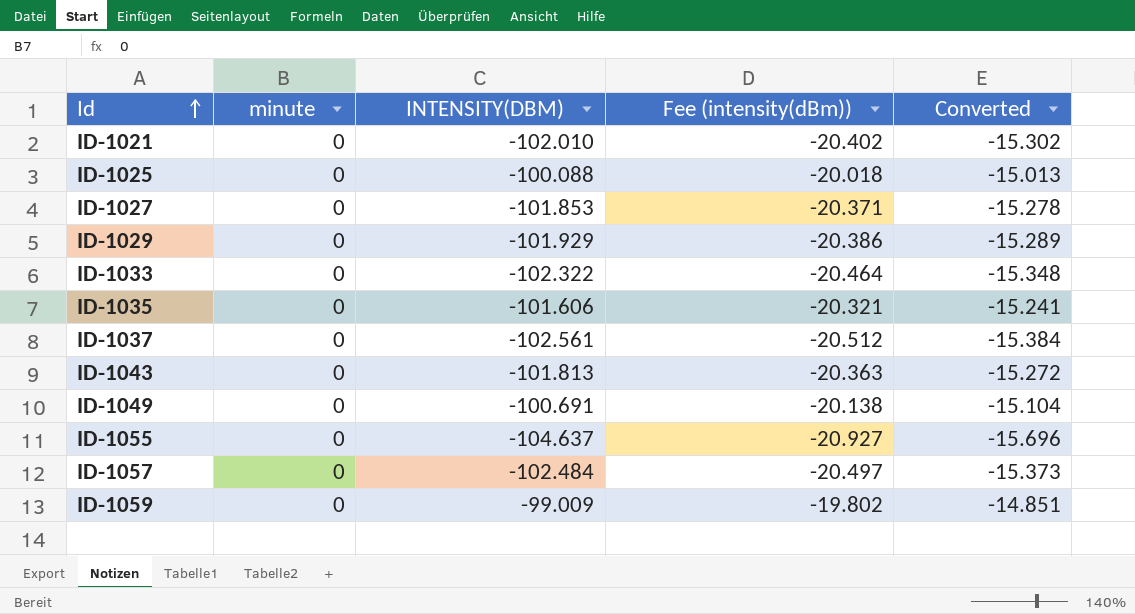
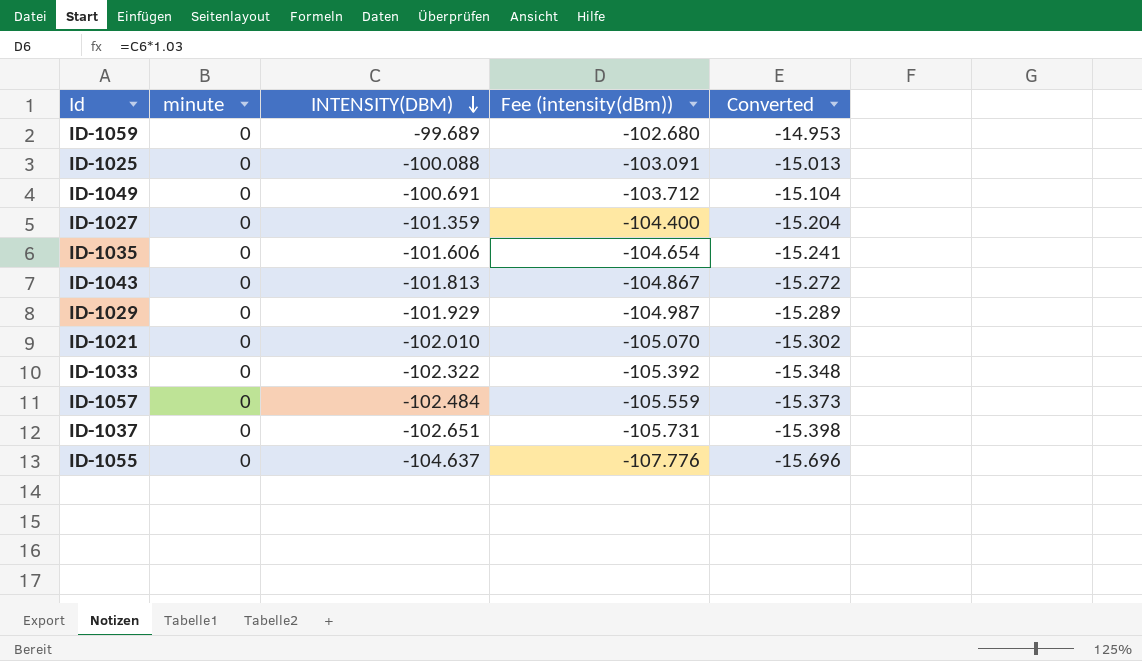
row order: Id ascending -> INTENSITY(DBM) descending
column Fee (intensity(dBm)) | formula: [INTENSITY(DBM)] * 0.2 -> [INTENSITY(DBM)] * 1.03
ID-1059 | INTENSITY(DBM): -99.009 -> -99.689
ID-1059 | Converted: -14.851 -> -14.953
ID-1027 | INTENSITY(DBM): -101.853 -> -101.359
ID-1027 | Converted: -15.278 -> -15.204
ID-1037 | INTENSITY(DBM): -102.561 -> -102.651
ID-1037 | Converted: -15.384 -> -15.398

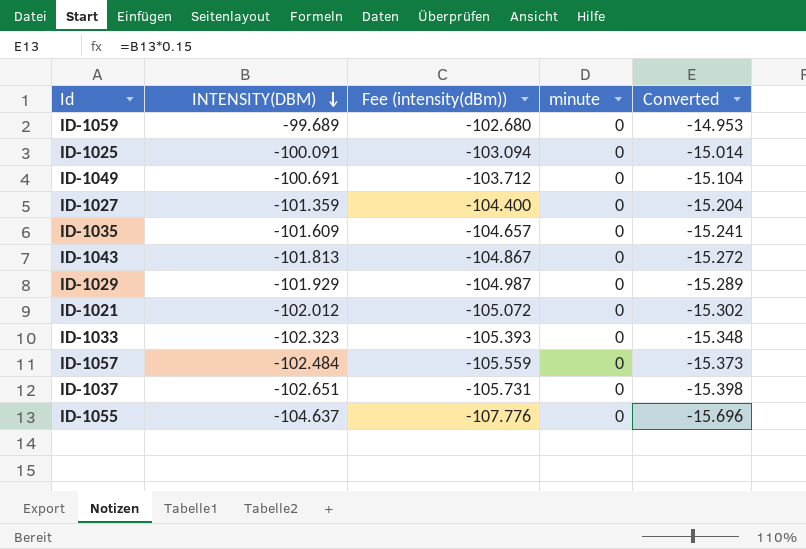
column minute | position: 2 -> 4
ID-1025 | INTENSITY(DBM): -100.088 -> -100.091
ID-1025 | Fee (intensity(dBm)): -103.091 -> -103.094
ID-1025 | Converted: -15.013 -> -15.014
ID-1035 | INTENSITY(DBM): -101.606 -> -101.609
ID-1035 | Fee (intensity(dBm)): -104.654 -> -104.657
ID-1021 | INTENSITY(DBM): -102.010 -> -102.012
ID-1021 | Fee (intensity(dBm)): -105.070 -> -105.072
ID-1033 | INTENSITY(DBM): -102.322 -> -102.323
ID-1033 | Fee (intensity(dBm)): -105.392 -> -105.393

